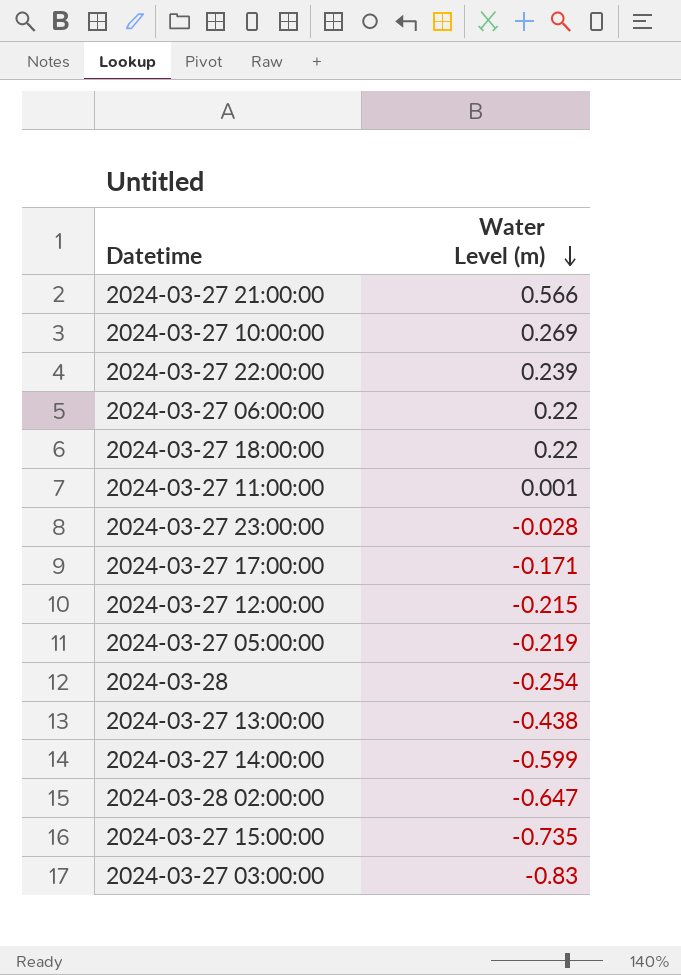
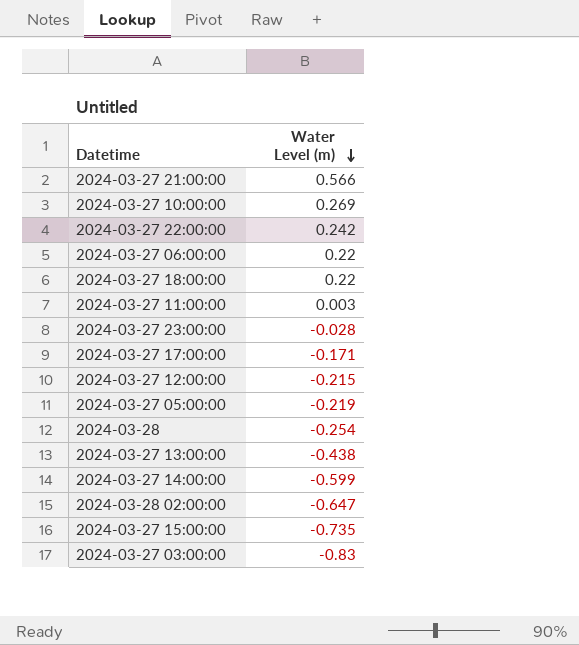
2024-03-27 22:00:00 | Water Level (m): 0.239 -> 0.242
2024-03-27 11:00:00 | Water Level (m): 0.001 -> 0.003

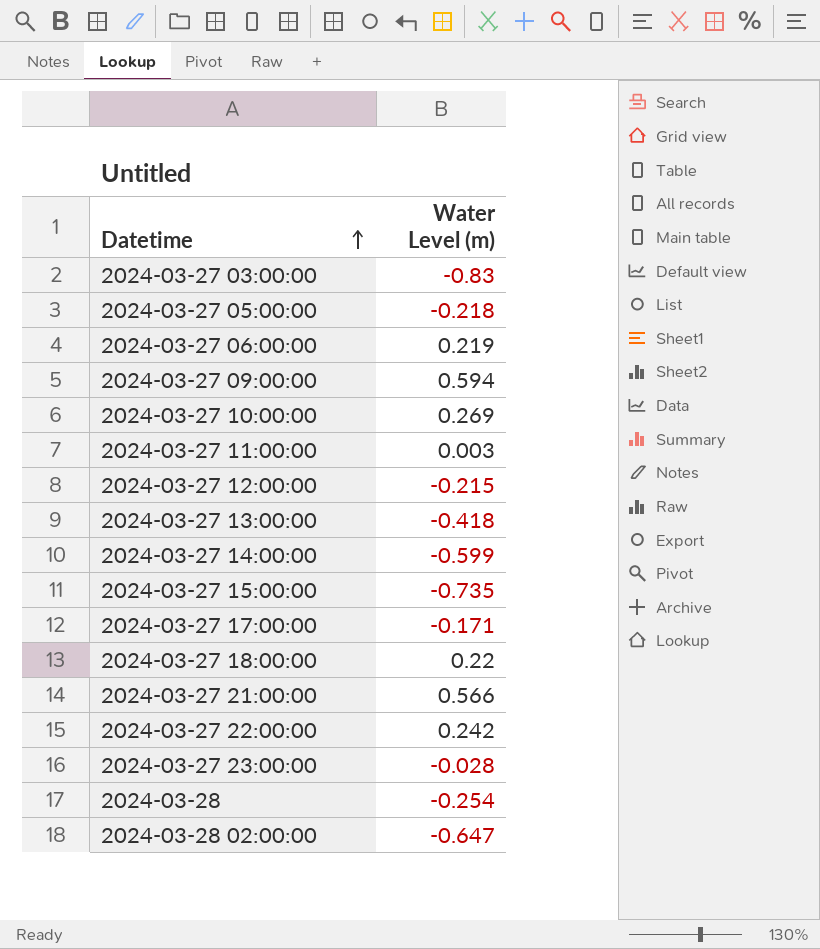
row order: Water Level (m) descending -> Datetime ascending
2024-03-27 05:00:00 | Water Level (m): -0.219 -> -0.218
2024-03-27 06:00:00 | Water Level (m): 0.22 -> 0.219
row 2024-03-27 09:00:00: none -> 0.594
2024-03-27 13:00:00 | Water Level (m): -0.438 -> -0.418

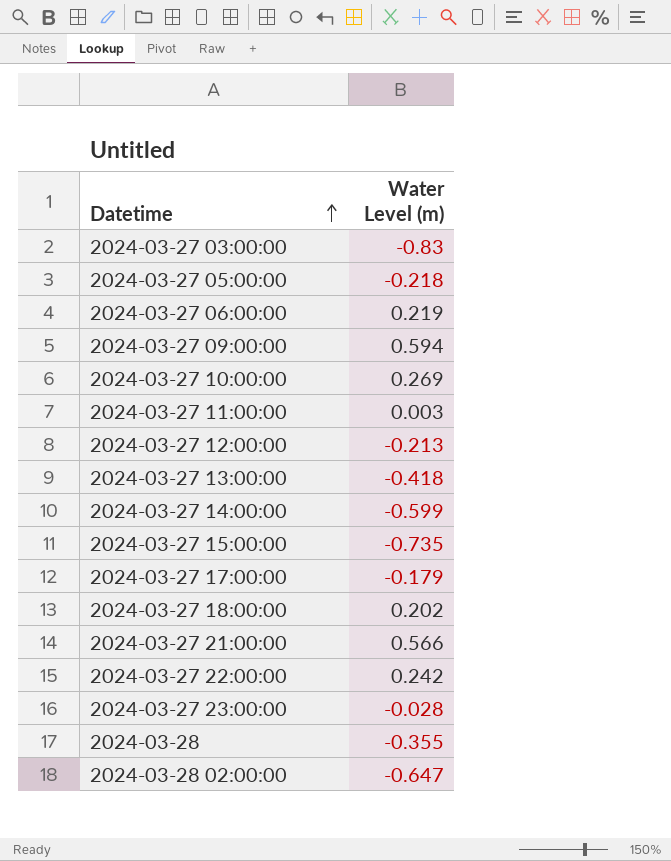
2024-03-27 12:00:00 | Water Level (m): -0.215 -> -0.213
2024-03-27 17:00:00 | Water Level (m): -0.171 -> -0.179
2024-03-27 18:00:00 | Water Level (m): 0.22 -> 0.202
2024-03-28 | Water Level (m): -0.254 -> -0.355

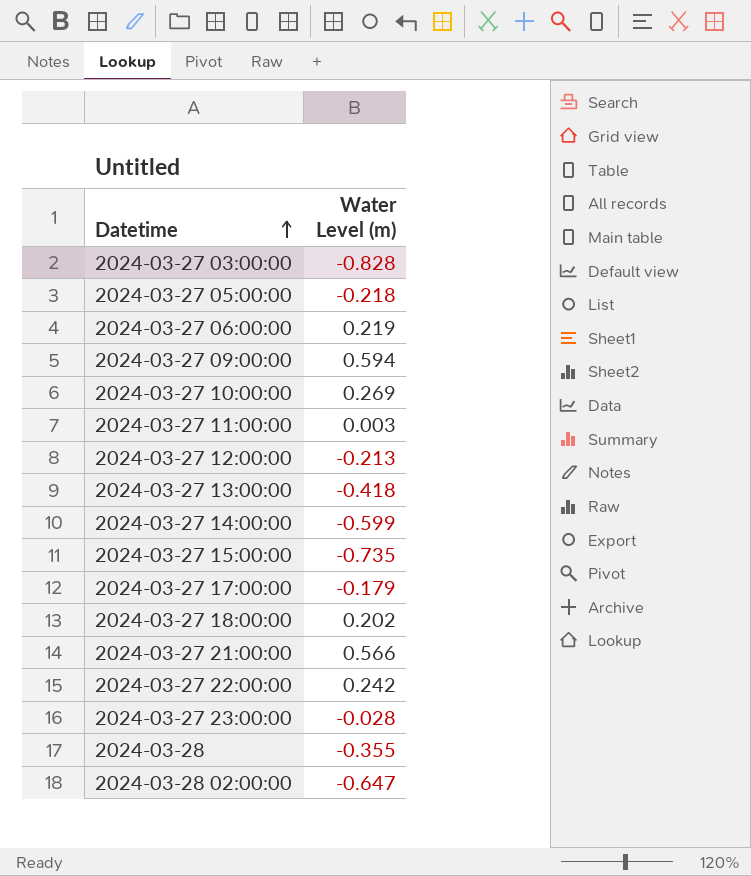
2024-03-27 03:00:00 | Water Level (m): -0.83 -> -0.828

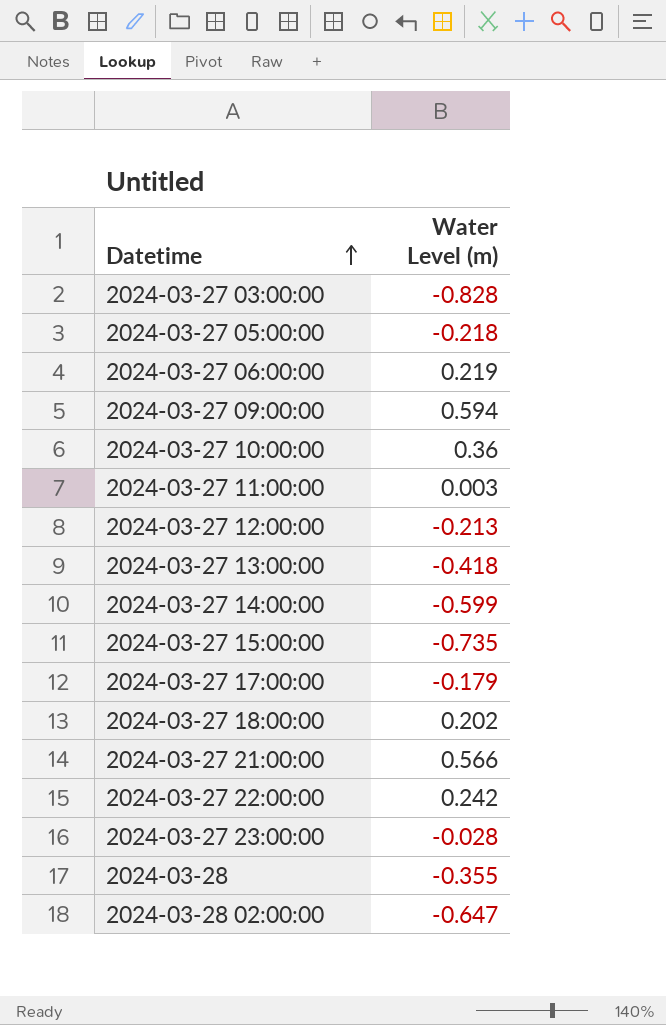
2024-03-27 10:00:00 | Water Level (m): 0.269 -> 0.36

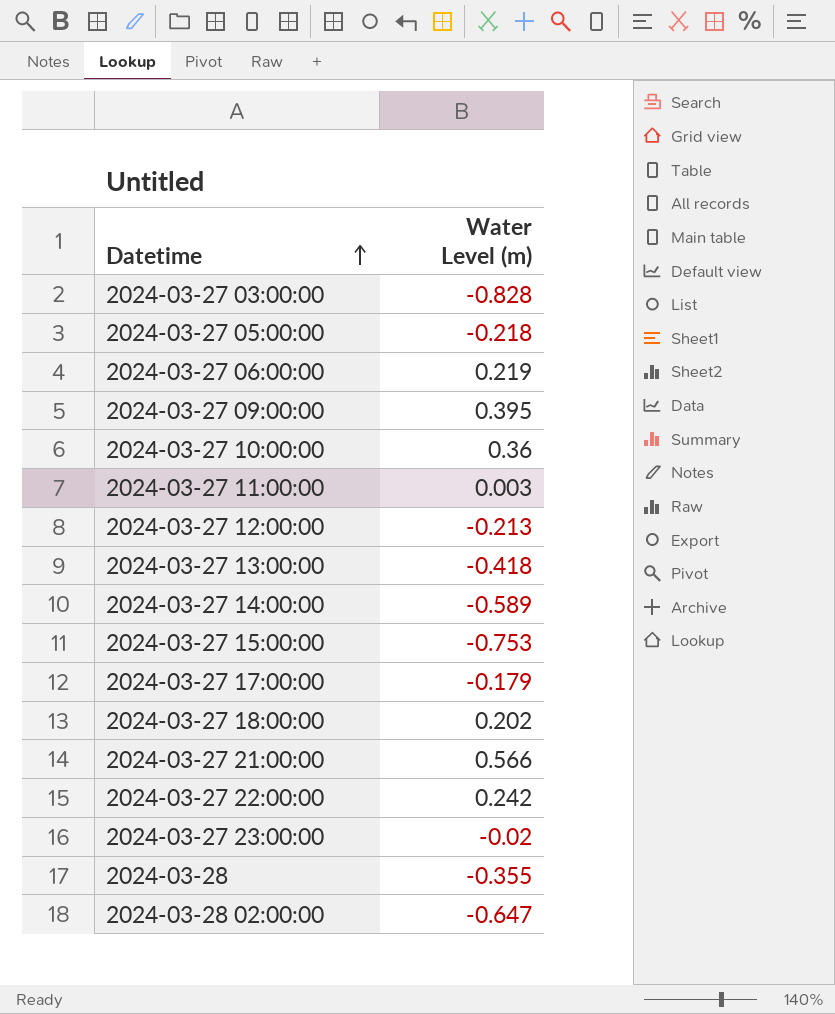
2024-03-27 09:00:00 | Water Level (m): 0.594 -> 0.395
2024-03-27 14:00:00 | Water Level (m): -0.599 -> -0.589
2024-03-27 15:00:00 | Water Level (m): -0.735 -> -0.753
2024-03-27 23:00:00 | Water Level (m): -0.028 -> -0.02

